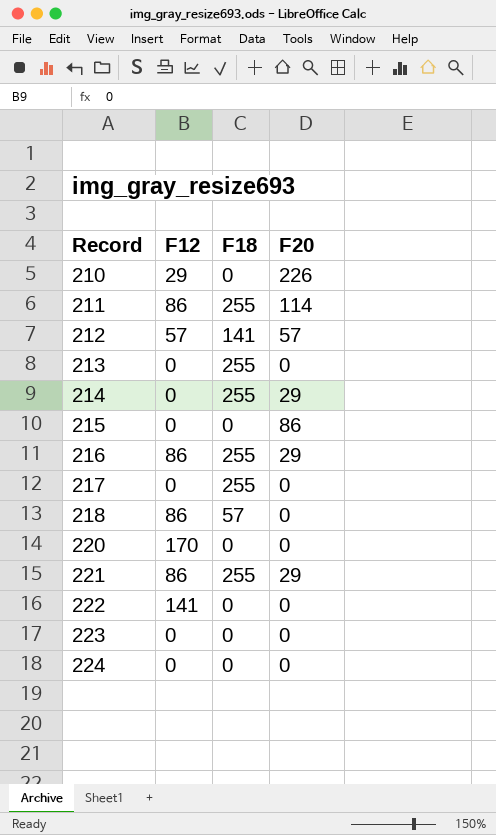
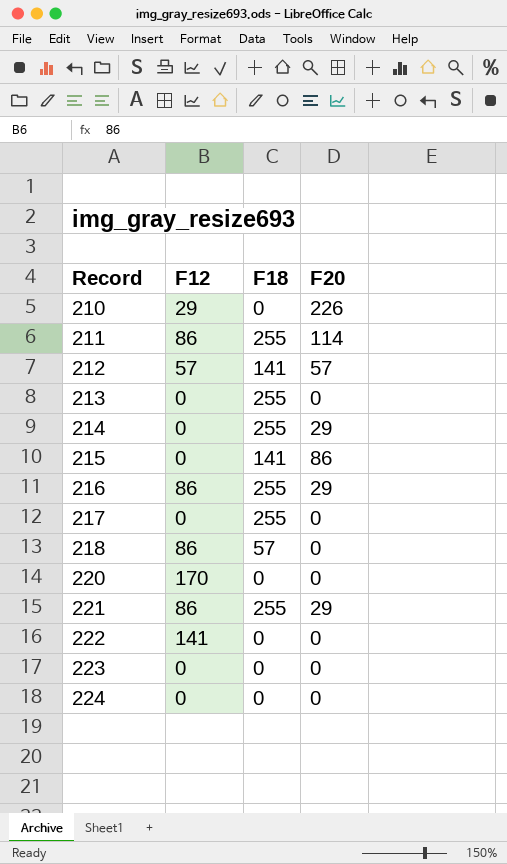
215 | F18: 0 -> 141

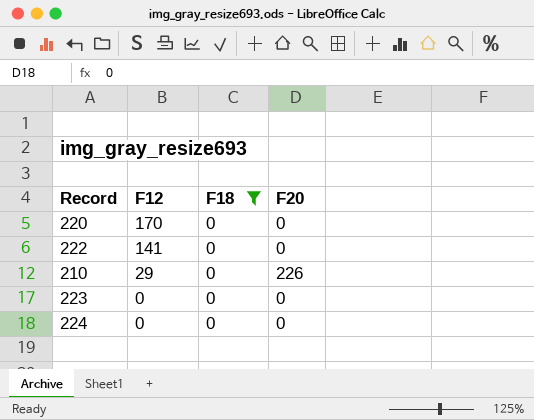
filter: none -> F18 = 0
row order: Record ascending -> F12 descending

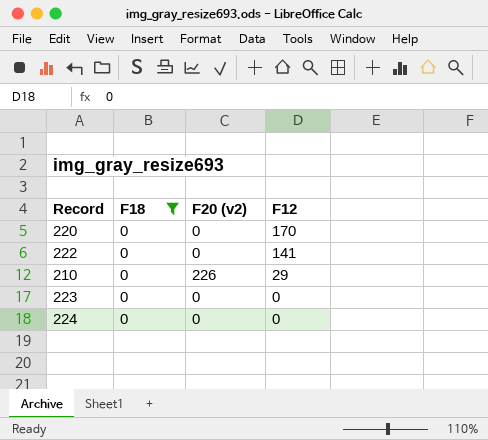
column name: F20 -> F20 (v2)
column F12 | position: 2 -> 4

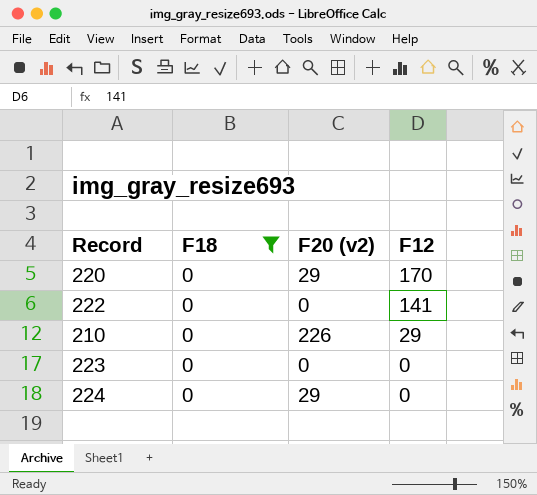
220 | F20 (v2): 0 -> 29
224 | F20 (v2): 0 -> 29

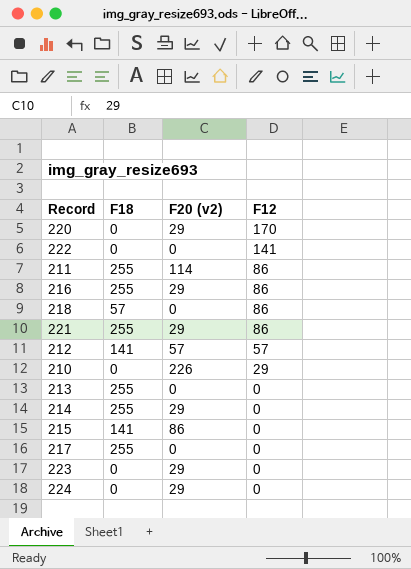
filter: F18 = 0 -> none
223 | F20 (v2): 0 -> 29

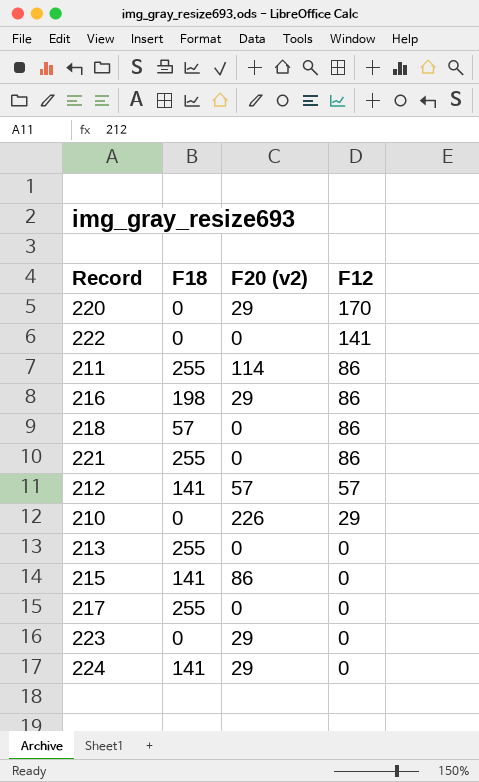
row 214: 255 | 29 | 0 -> none
216 | F18: 255 -> 198
221 | F20 (v2): 29 -> 0
224 | F18: 0 -> 141

